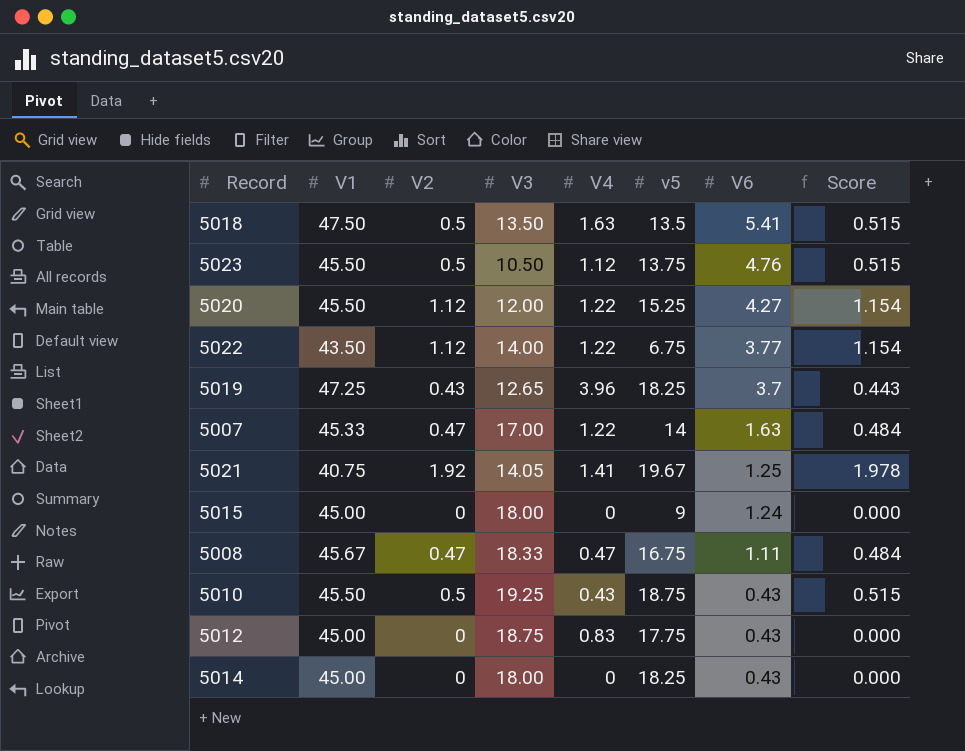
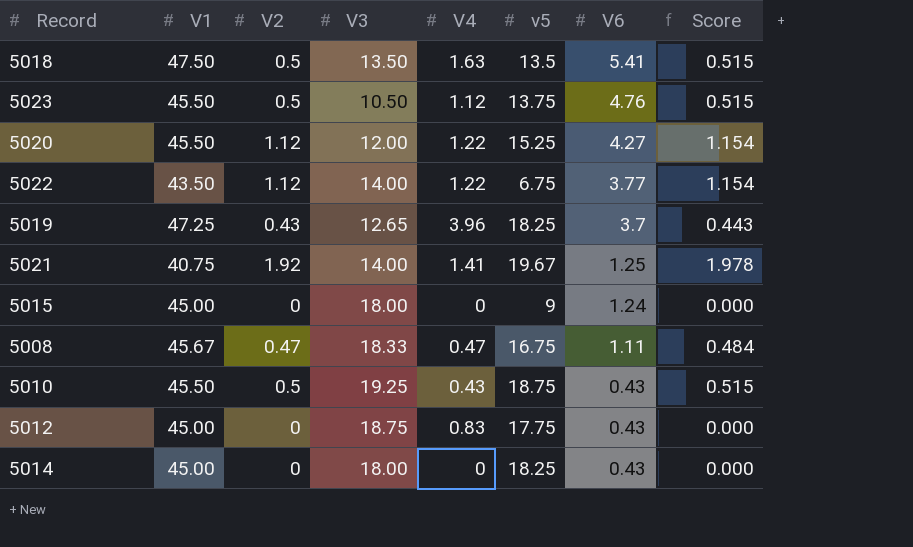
row 5007: 45.33 | 0.47 | 17.00 | 1.22 | 14 | 1.63 | 0.484 -> none
5021 | V3: 14.05 -> 14.00

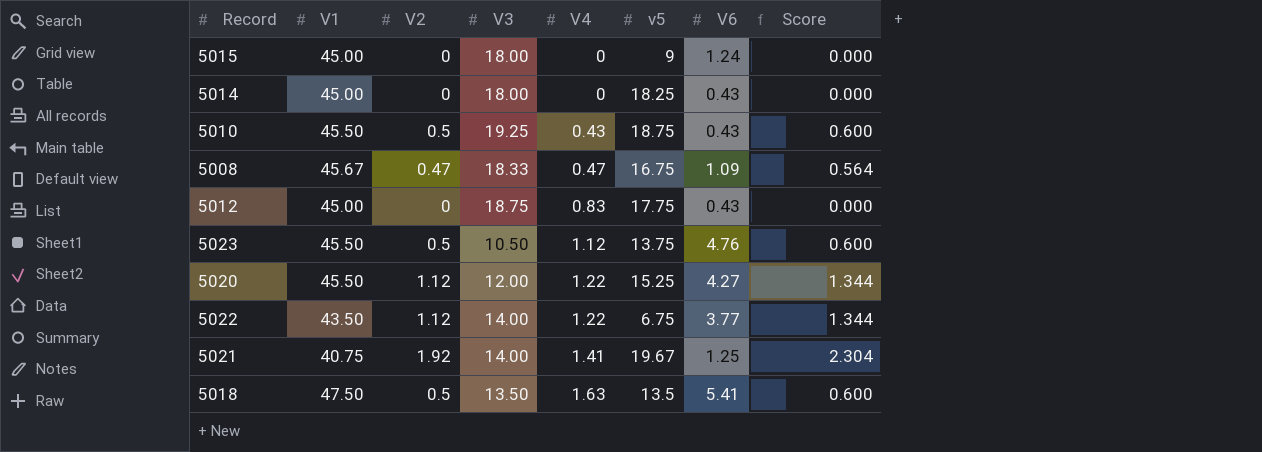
row order: V6 descending -> V4 ascending
column Score | formula: [V2] * 1.03 -> [V2] * 1.2
row 5019: 47.25 | 0.43 | 12.65 | 3.96 | 18.25 | 3.7 | 0.443 -> none
5008 | V6: 1.11 -> 1.09

